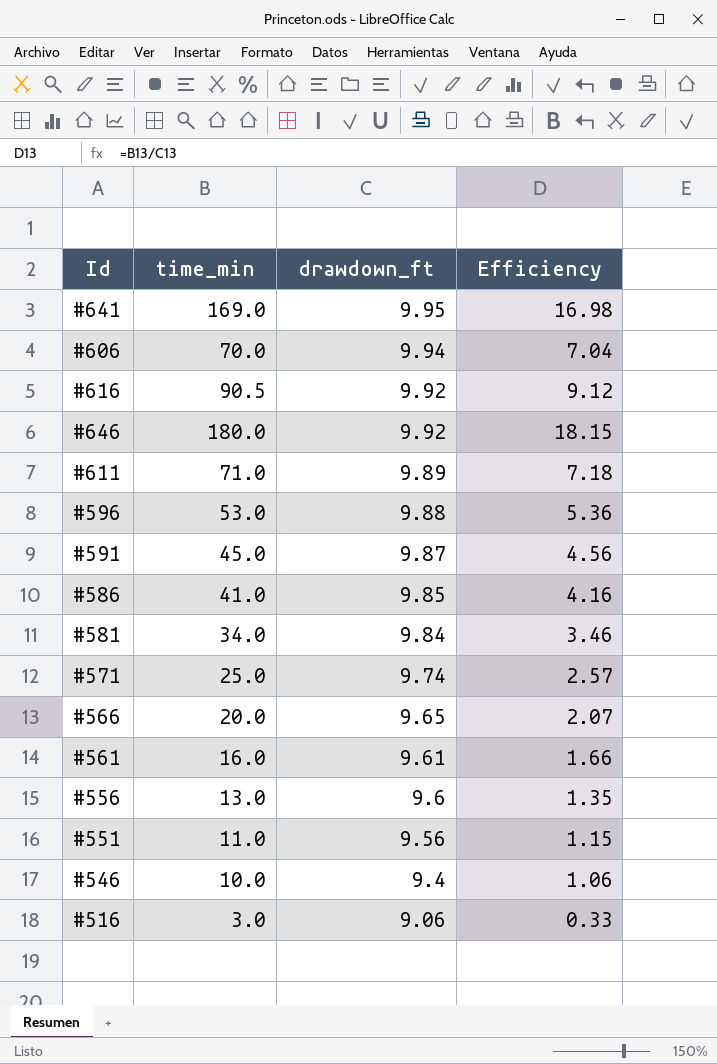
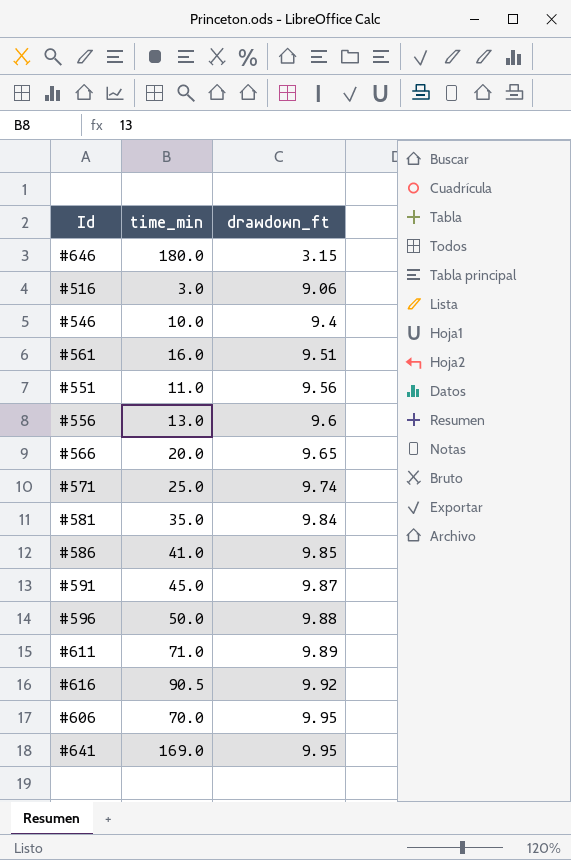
row order: drawdown_ft descending -> drawdown_ft ascending
column Efficiency | formula: [time_min] / [drawdown_ft] -> none
#646 | drawdown_ft: 9.92 -> 3.15
#561 | drawdown_ft: 9.61 -> 9.51
#581 | time_min: 34.0 -> 35.0
#596 | time_min: 53.0 -> 50.0
#606 | drawdown_ft: 9.94 -> 9.95

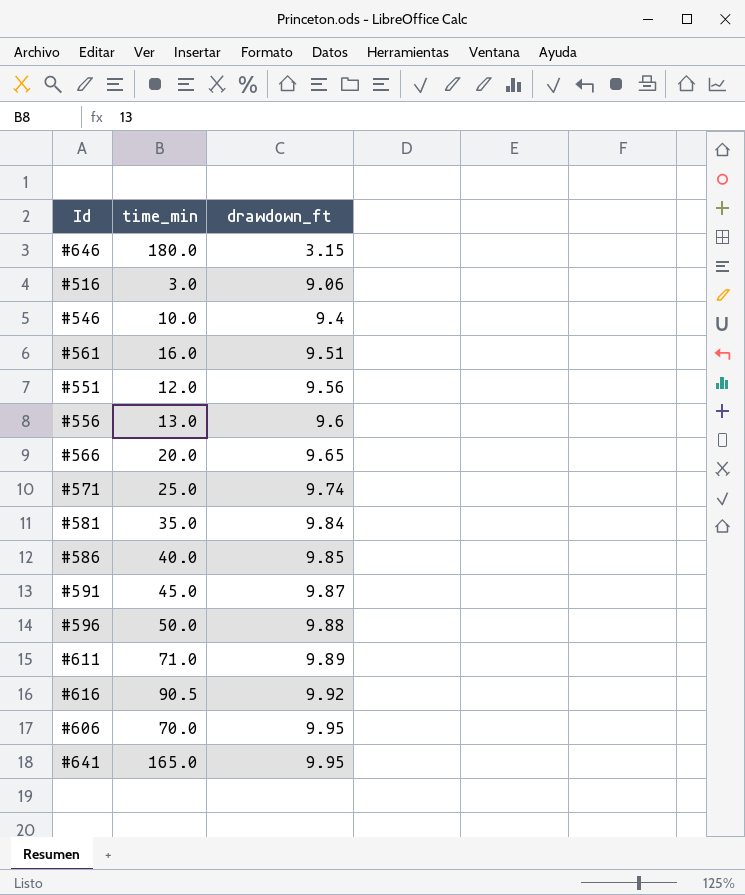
#551 | time_min: 11.0 -> 12.0
#586 | time_min: 41.0 -> 40.0
#641 | time_min: 169.0 -> 165.0

